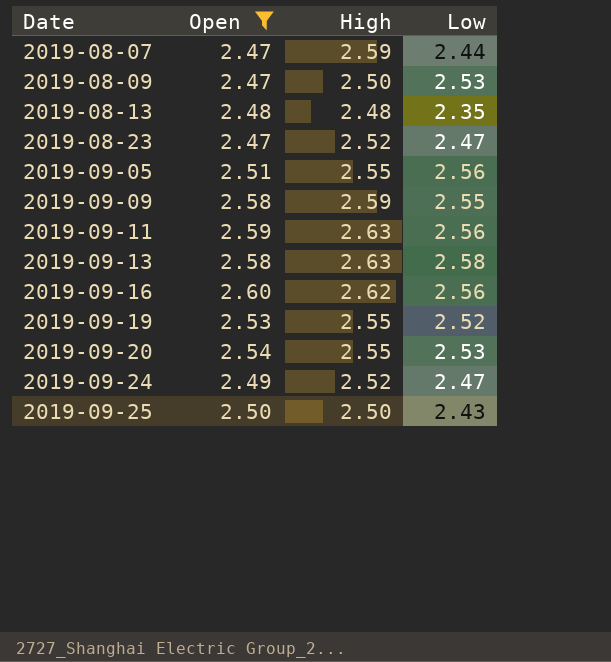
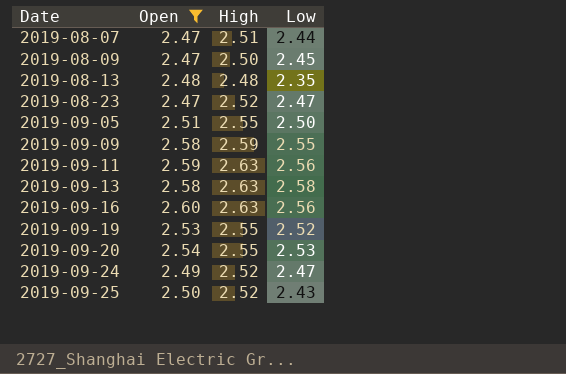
2019-08-07 | High: 2.59 -> 2.51
2019-08-09 | Low: 2.53 -> 2.45
2019-09-05 | Low: 2.56 -> 2.50
2019-09-16 | High: 2.62 -> 2.63
2019-09-25 | High: 2.50 -> 2.52

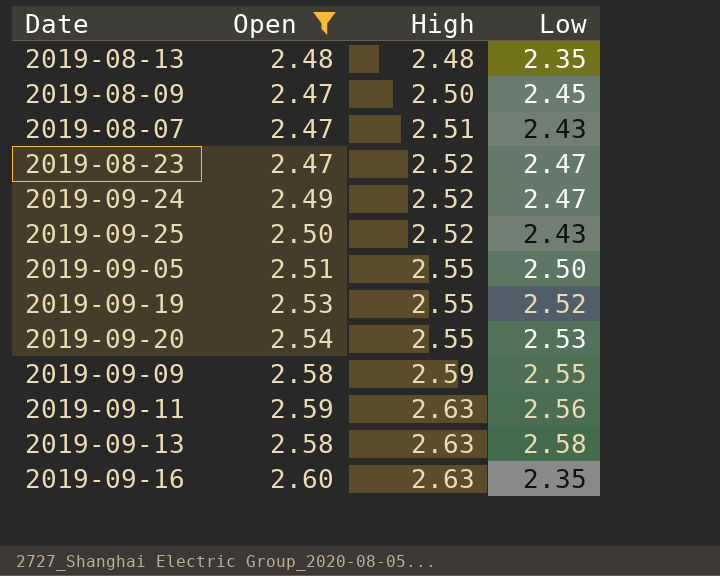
row order: Date ascending -> High ascending
2019-08-07 | Low: 2.44 -> 2.43
2019-09-16 | Low: 2.56 -> 2.35

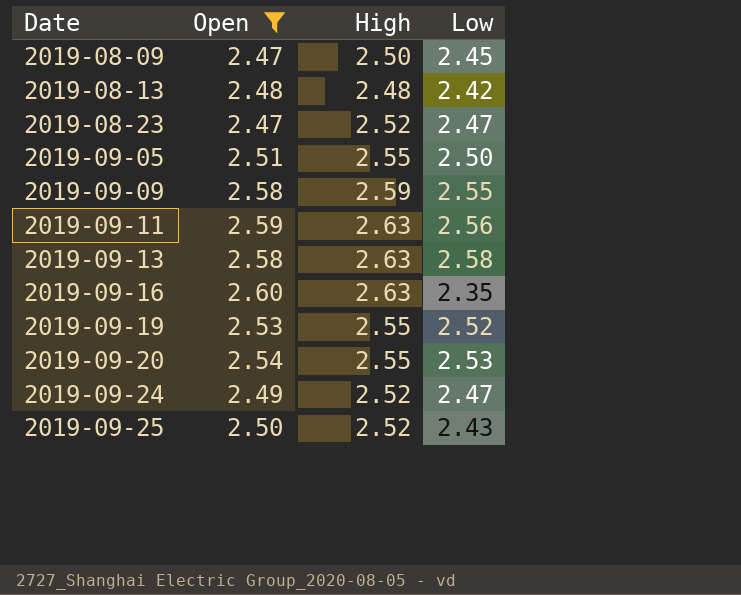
row order: High ascending -> Date ascending
row 2019-08-07: 2.47 | 2.51 | 2.43 -> none
2019-08-13 | Low: 2.35 -> 2.42

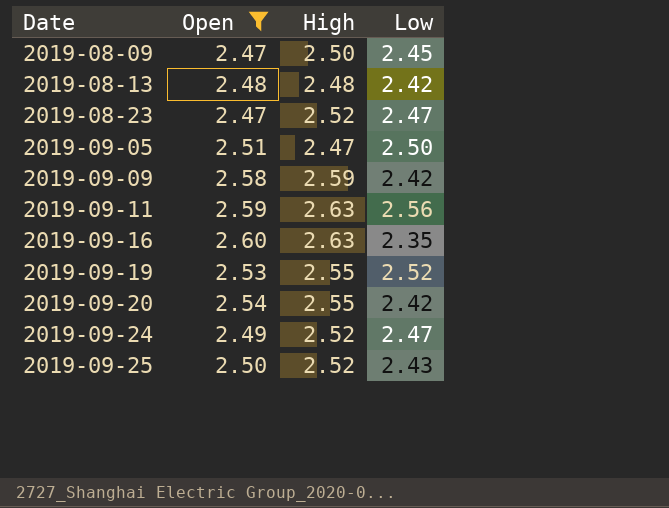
row 2019-09-13: 2.58 | 2.63 | 2.58 -> none
2019-09-05 | High: 2.55 -> 2.47
2019-09-09 | Low: 2.55 -> 2.42
2019-09-20 | Low: 2.53 -> 2.42

